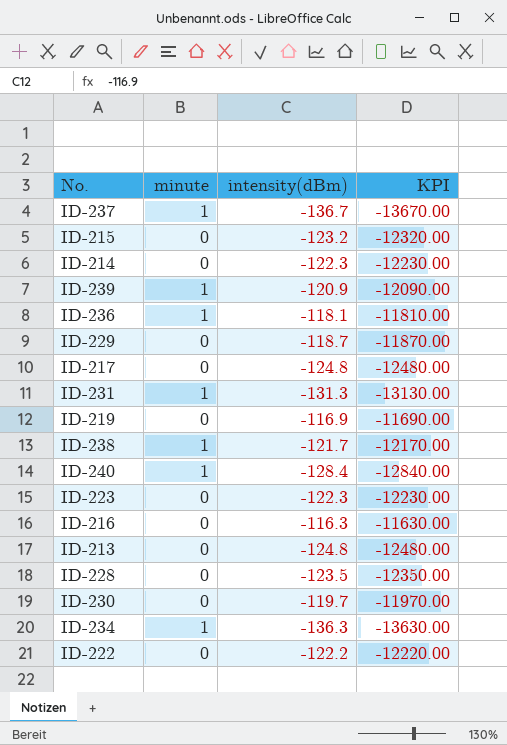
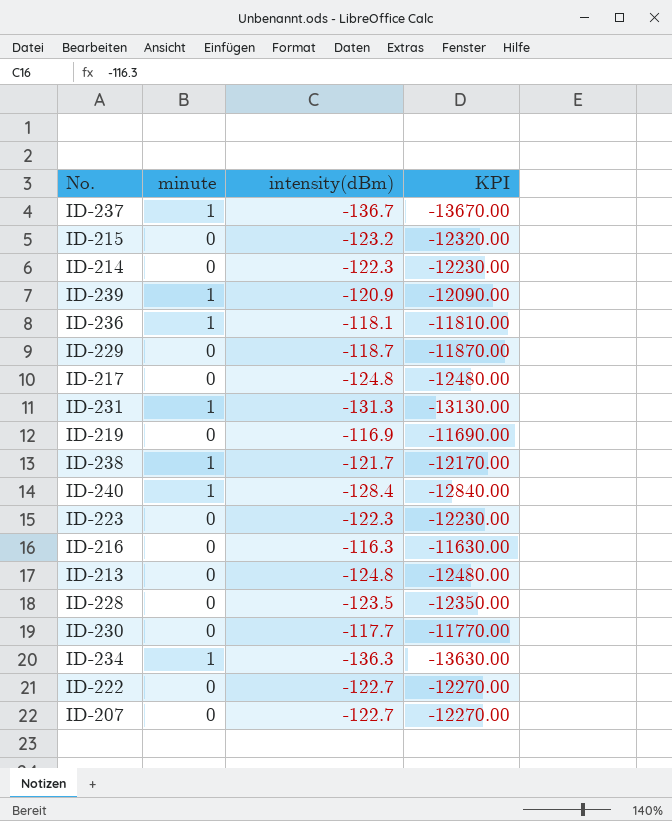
ID-230 | intensity(dBm): -119.7 -> -117.7
ID-230 | KPI: -11970.00 -> -11770.00
ID-222 | intensity(dBm): -122.2 -> -122.7
ID-222 | KPI: -12220.00 -> -12270.00
row ID-207: none -> 0 | -122.7 | -12270.00

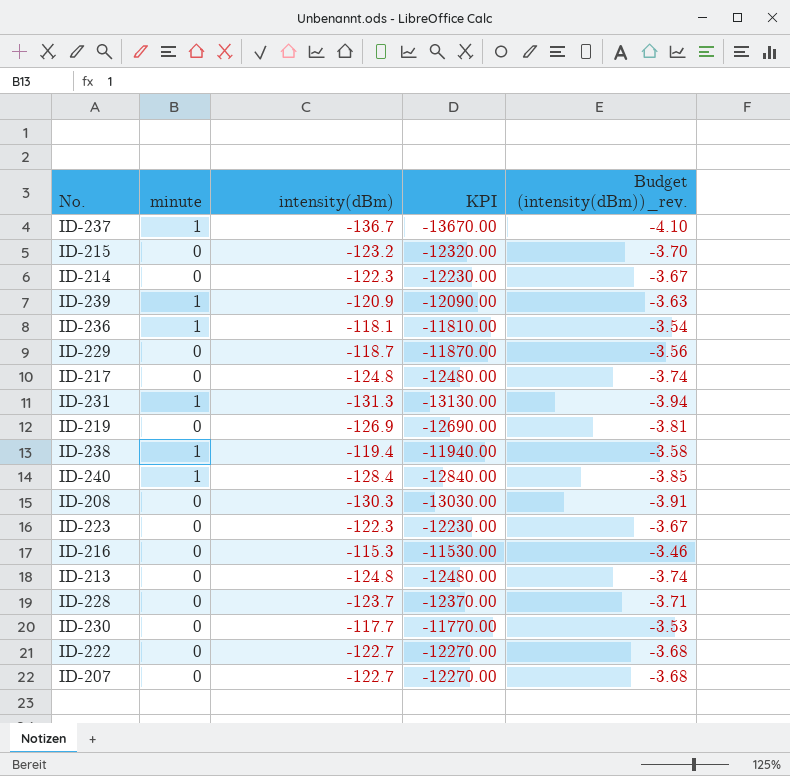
column Budget (intensity(dBm))_rev. | formula: none -> [intensity(dBm)] * 0.03
row ID-234: 1 | -136.3 | -13630.00 -> none
ID-219 | intensity(dBm): -116.9 -> -126.9
ID-219 | KPI: -11690.00 -> -12690.00
ID-238 | intensity(dBm): -121.7 -> -119.4
ID-238 | KPI: -12170.00 -> -11940.00
row ID-208: none -> 0 | -130.3 | -13030.00 | -3.91
ID-216 | intensity(dBm): -116.3 -> -115.3
ID-216 | KPI: -11630.00 -> -11530.00
ID-228 | intensity(dBm): -123.5 -> -123.7
ID-228 | KPI: -12350.00 -> -12370.00

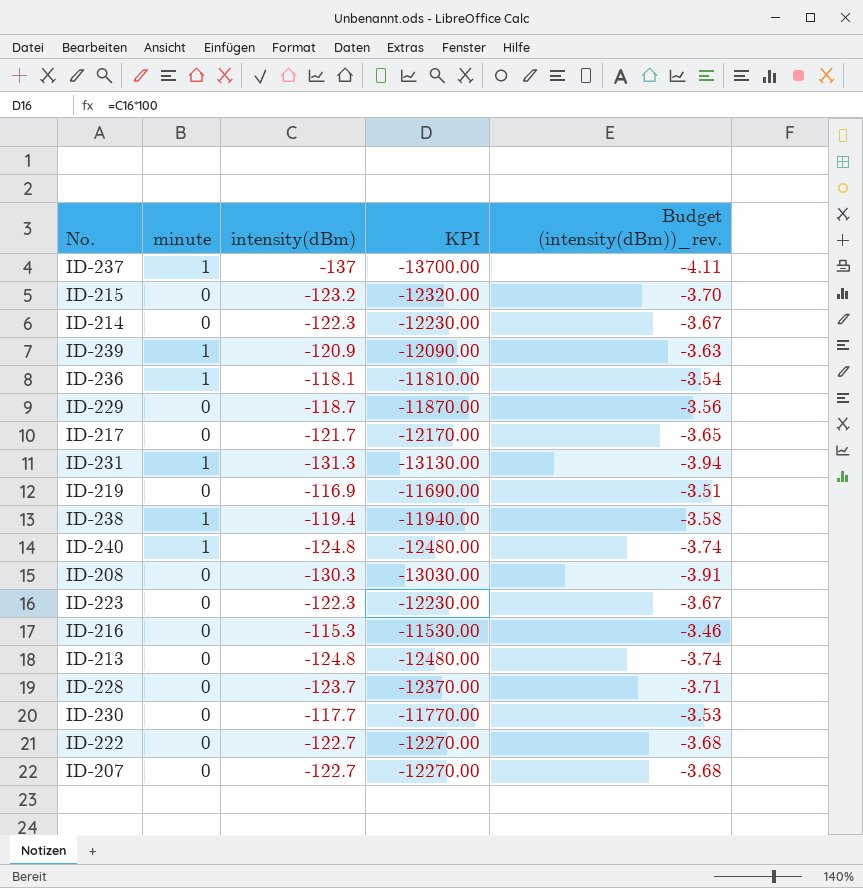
ID-237 | intensity(dBm): -136.7 -> -137
ID-237 | KPI: -13670.00 -> -13700.00
ID-237 | Budget (intensity(dBm))_rev.: -4.10 -> -4.11
ID-217 | intensity(dBm): -124.8 -> -121.7
ID-217 | KPI: -12480.00 -> -12170.00
ID-217 | Budget (intensity(dBm))_rev.: -3.74 -> -3.65
ID-219 | intensity(dBm): -126.9 -> -116.9
ID-219 | KPI: -12690.00 -> -11690.00
ID-219 | Budget (intensity(dBm))_rev.: -3.81 -> -3.51
ID-240 | intensity(dBm): -128.4 -> -124.8
ID-240 | KPI: -12840.00 -> -12480.00
ID-240 | Budget (intensity(dBm))_rev.: -3.85 -> -3.74

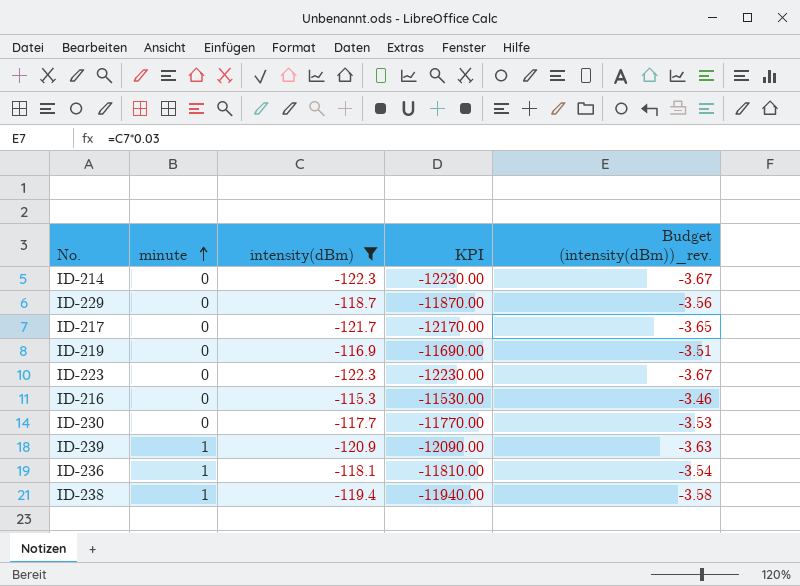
filter: none -> intensity(dBm) >= -122.3
row order: none -> minute ascending

